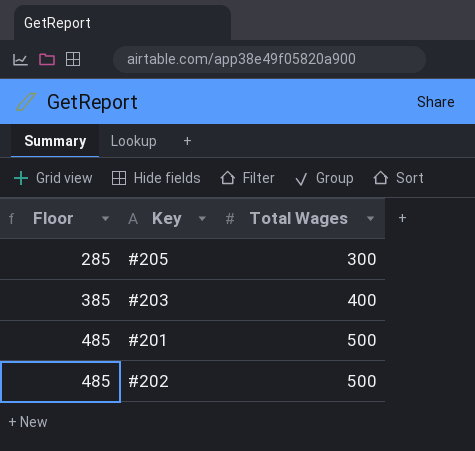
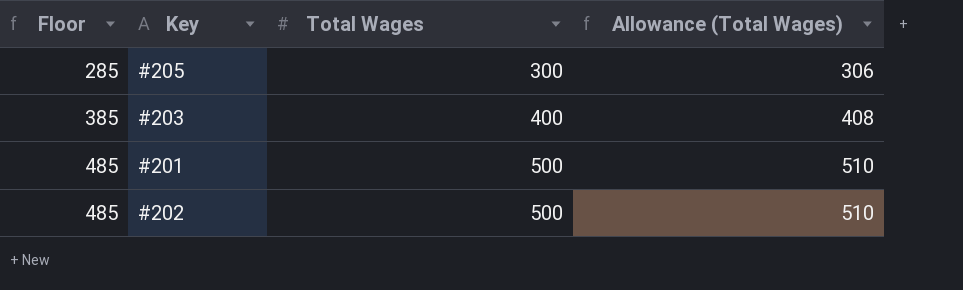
column Allowance (Total Wages) | formula: none -> [Total Wages] * 1.02

